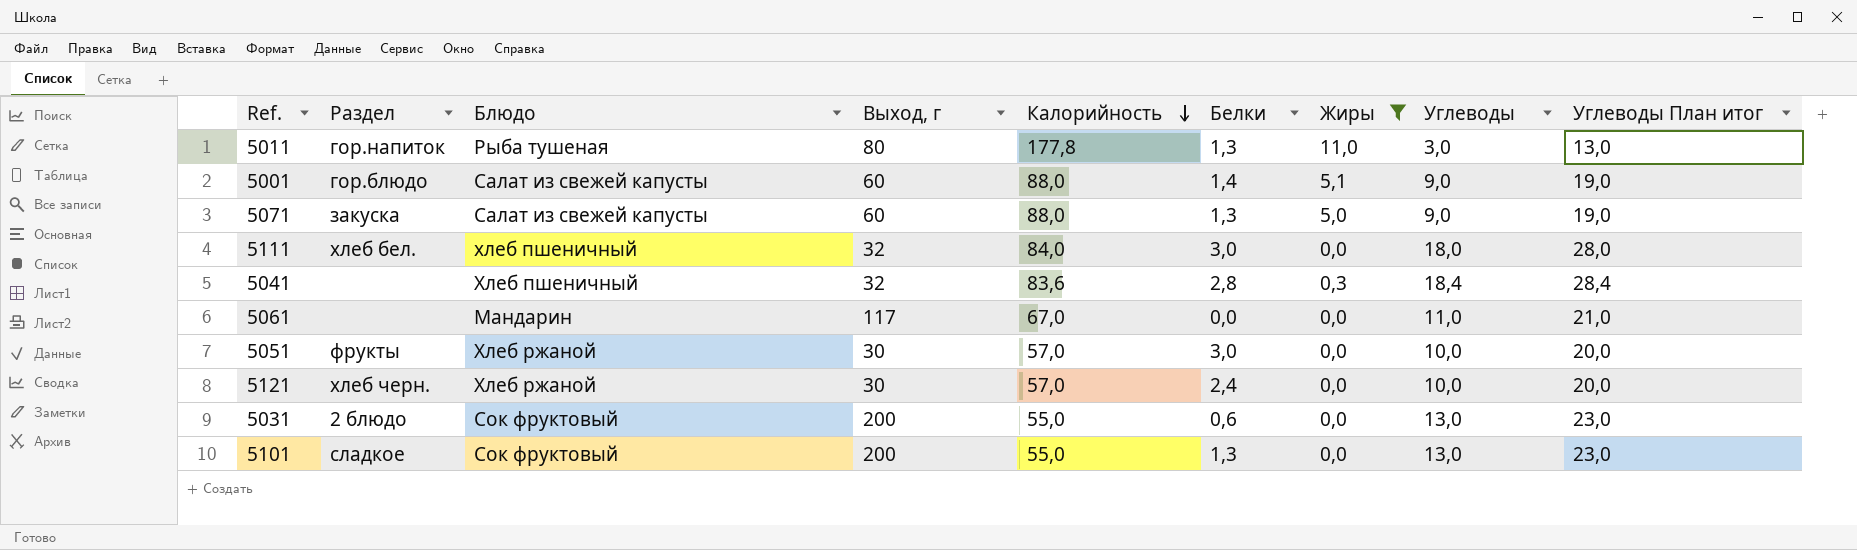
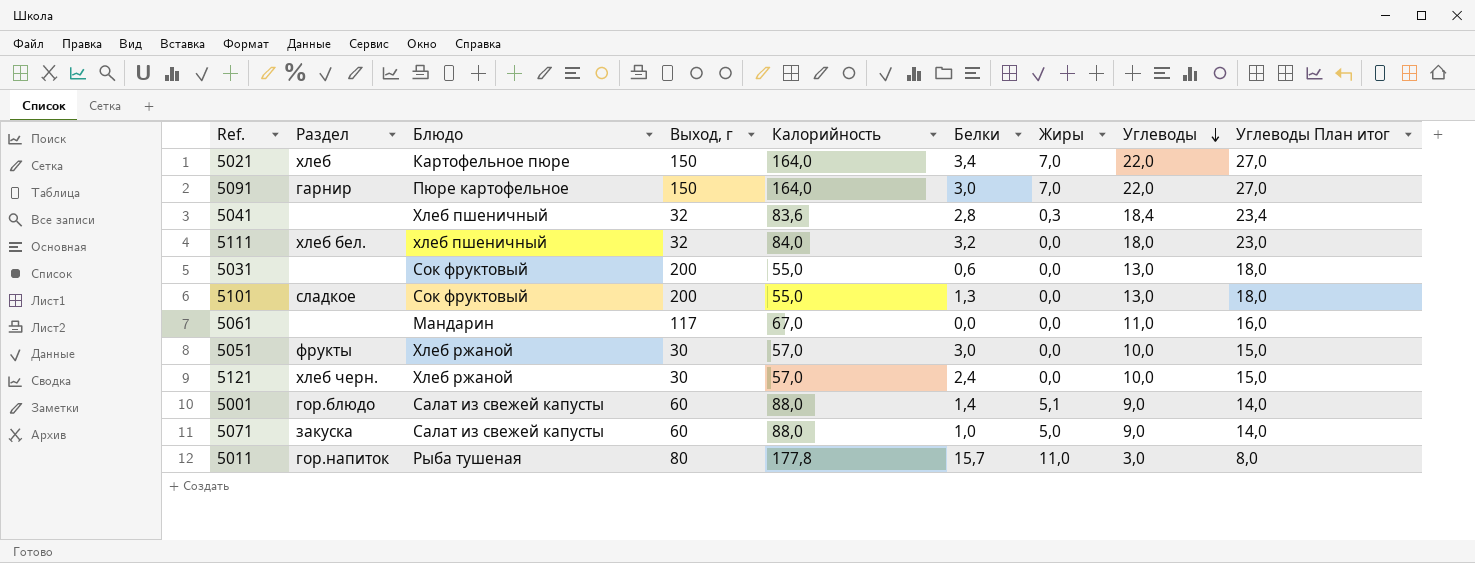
filter: Жиры != 7,0 -> none
row order: Калорийность descending -> Углеводы descending
column Углеводы План итог | formula: [Углеводы] + 10 -> [Углеводы] + 5
5111 | Белки: 3,0 -> 3,2
5031 | Раздел: 2 блюдо -> none
5071 | Белки: 1,3 -> 1,0
5011 | Белки: 1,3 -> 15,7

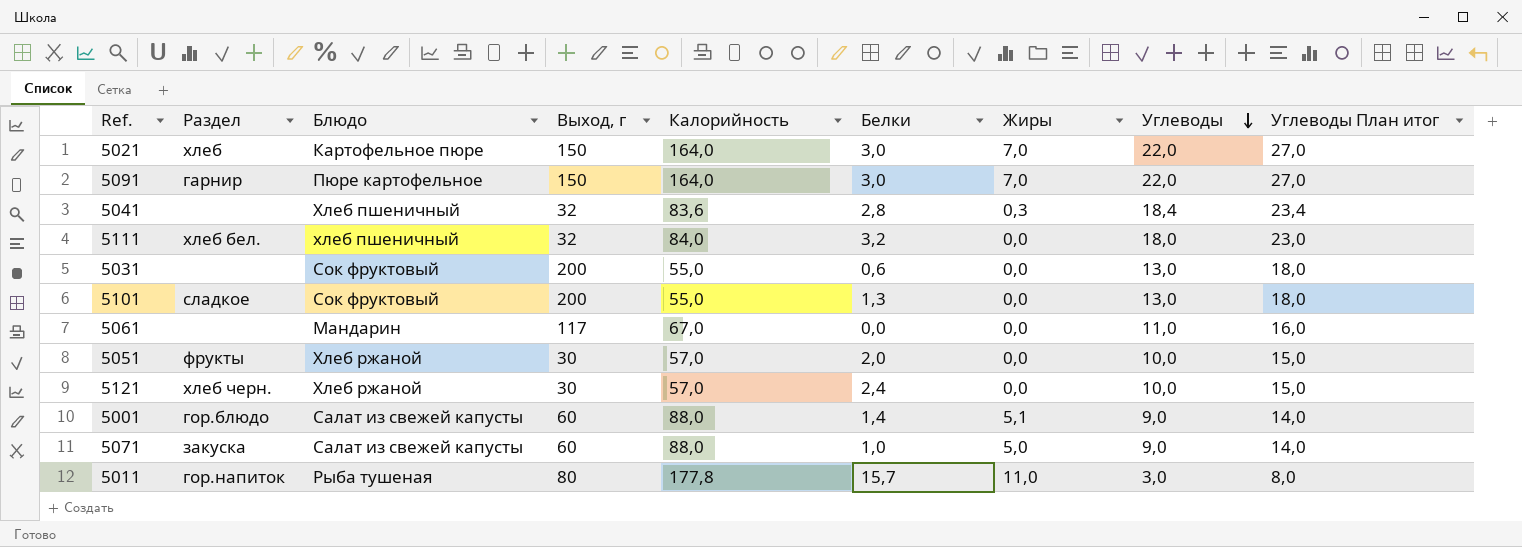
5021 | Белки: 3,4 -> 3,0
5051 | Белки: 3,0 -> 2,0

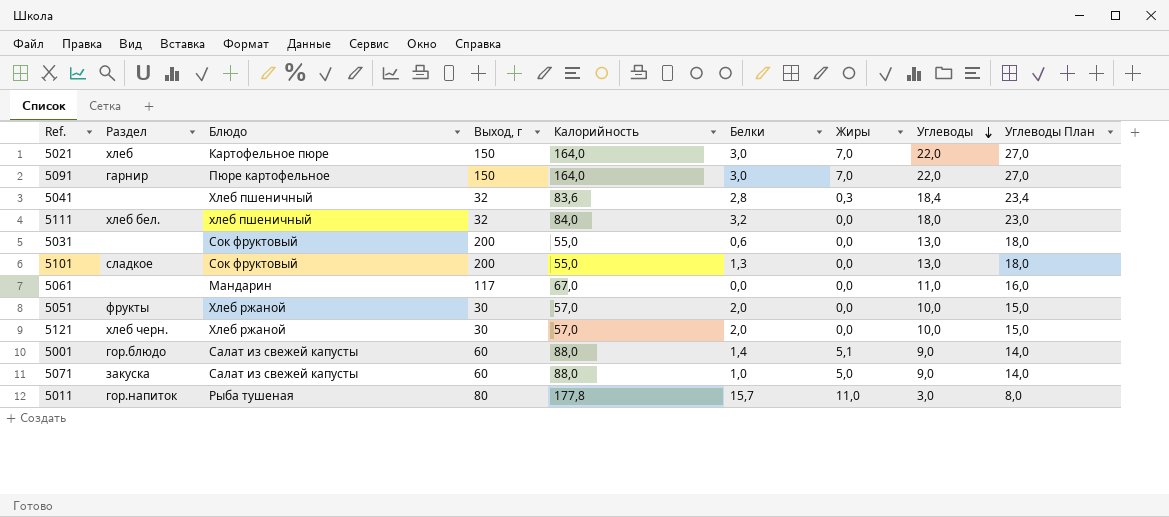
column name: Углеводы План итог -> Углеводы План
5121 | Белки: 2,4 -> 2,0

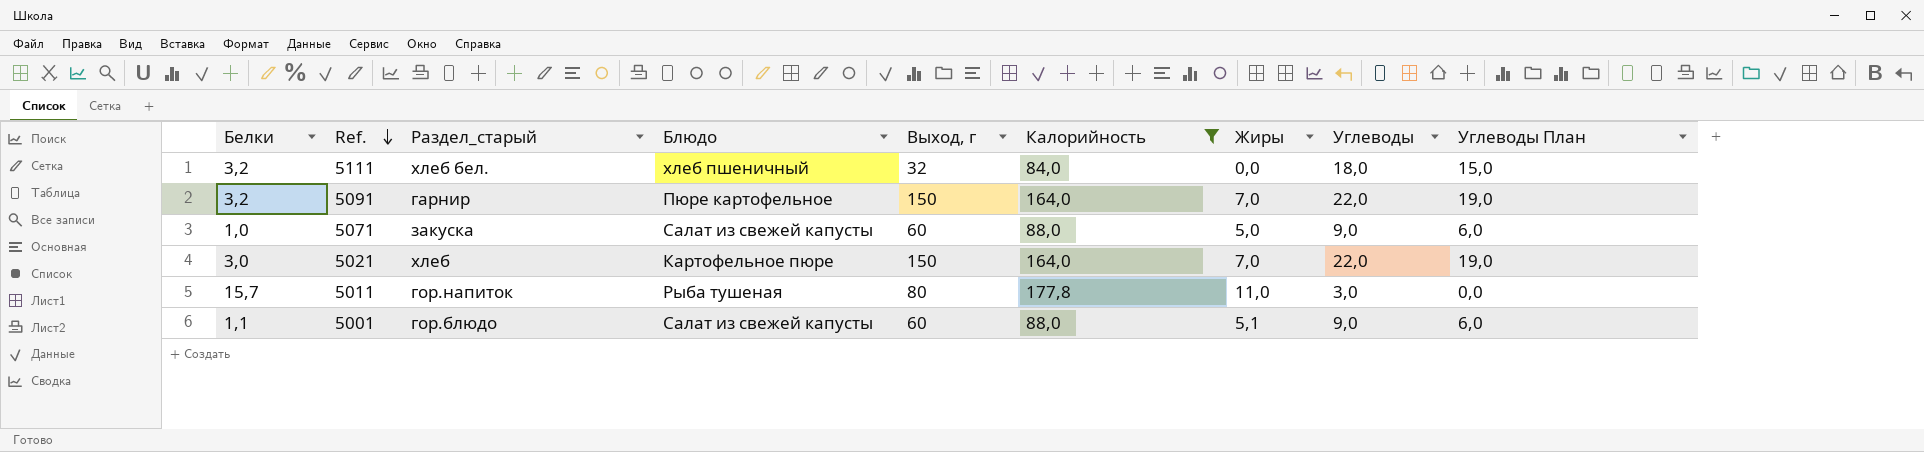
filter: none -> Калорийность >= 84,0
row order: Углеводы descending -> Ref. descending
column Белки | position: 6 -> 1
column name: Раздел -> Раздел_старый
column Углеводы План | formula: [Углеводы] + 5 -> [Углеводы] - 3
5091 | Белки: 3,0 -> 3,2
5001 | Белки: 1,4 -> 1,1

